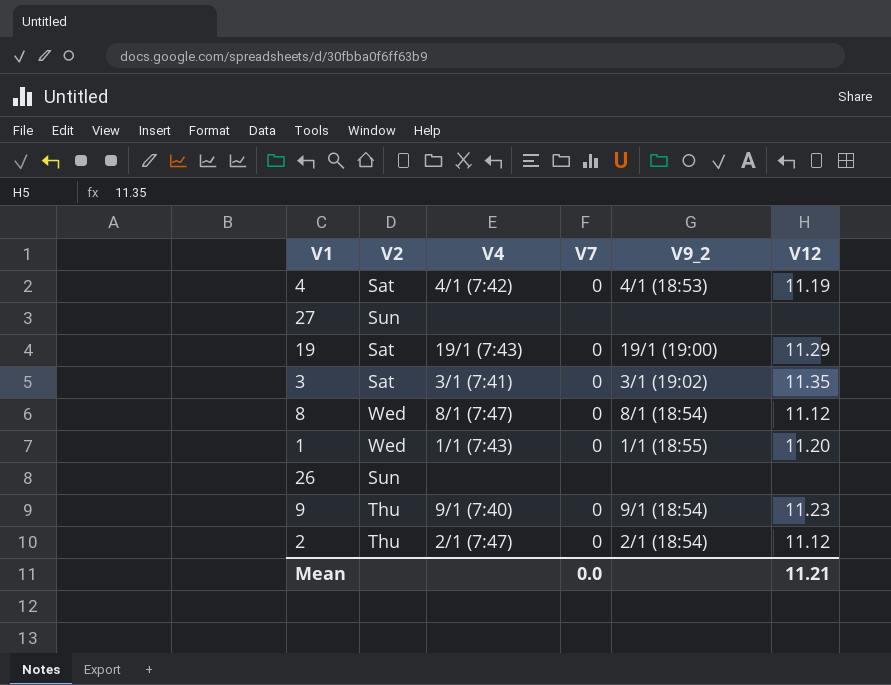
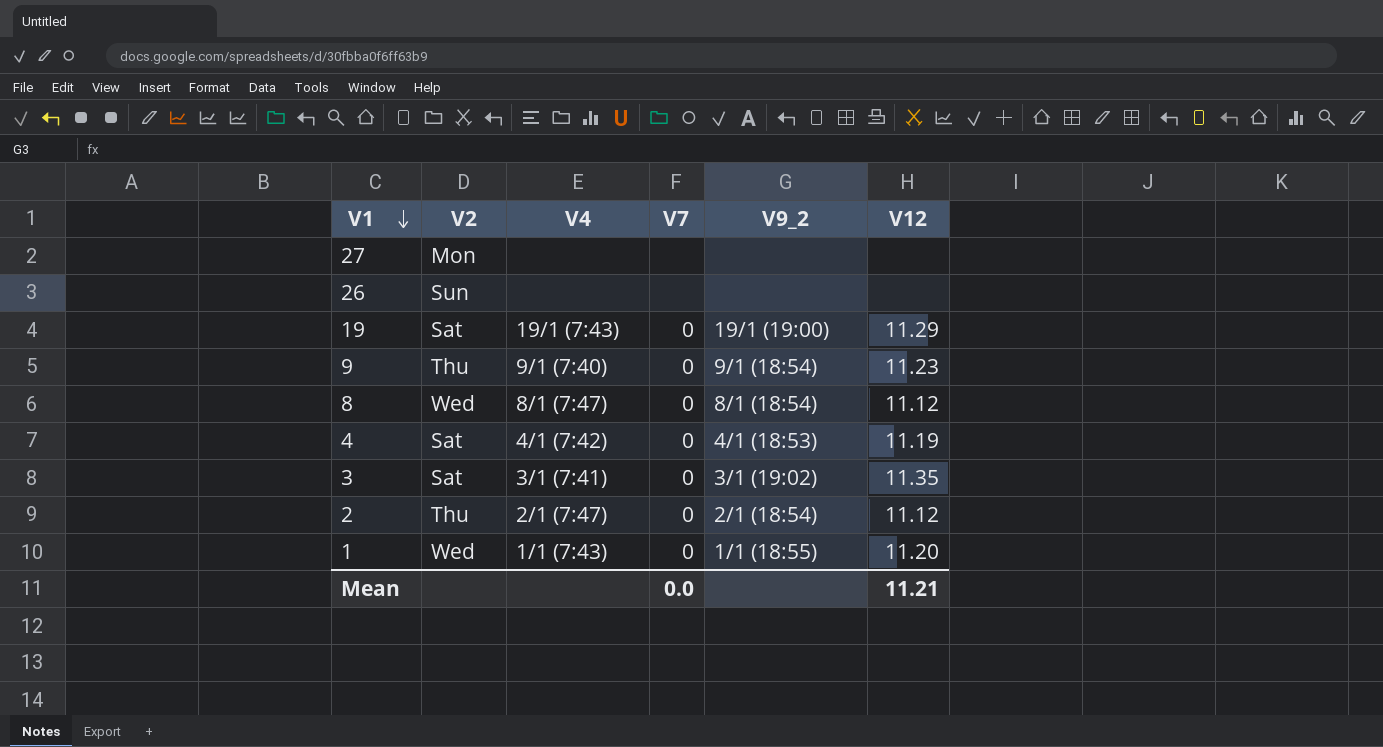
row order: none -> V1 descending
27 | V2: Sun -> Mon

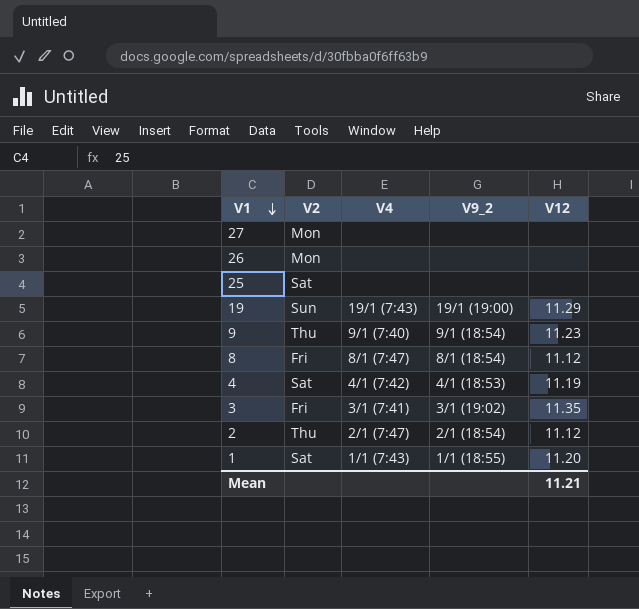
column V7 | position: 4 -> none
26 | V2: Sun -> Mon
row 25: none -> Sat | none | none | none
19 | V2: Sat -> Sun
8 | V2: Wed -> Fri
3 | V2: Sat -> Fri
1 | V2: Wed -> Sat

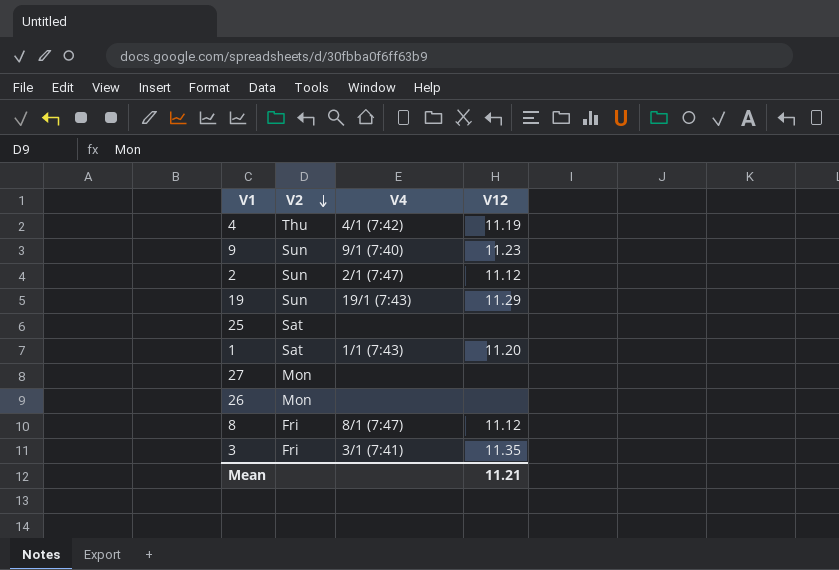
row order: V1 descending -> V2 descending
column V9_2 | position: 4 -> none
4 | V2: Sat -> Thu
9 | V2: Thu -> Sun
2 | V2: Thu -> Sun

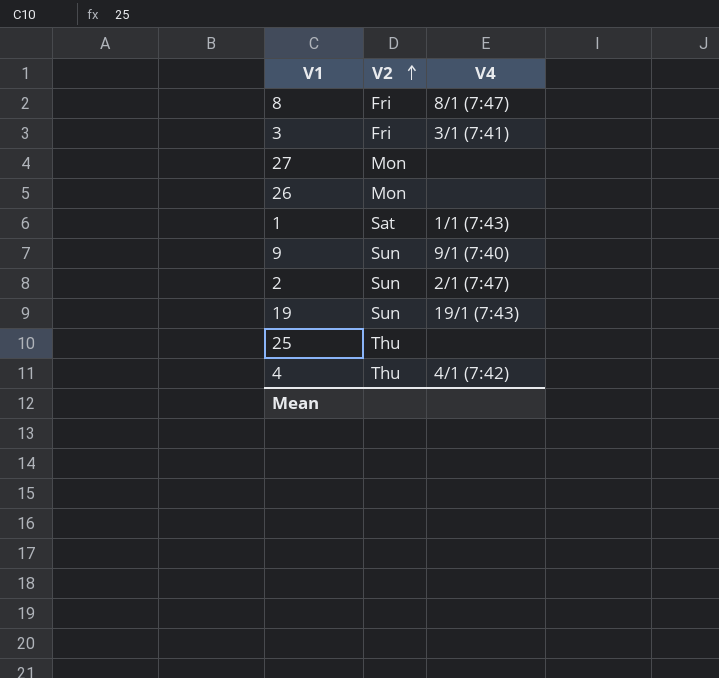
row order: V2 descending -> V2 ascending
column V12 | position: 4 -> none
25 | V2: Sat -> Thu

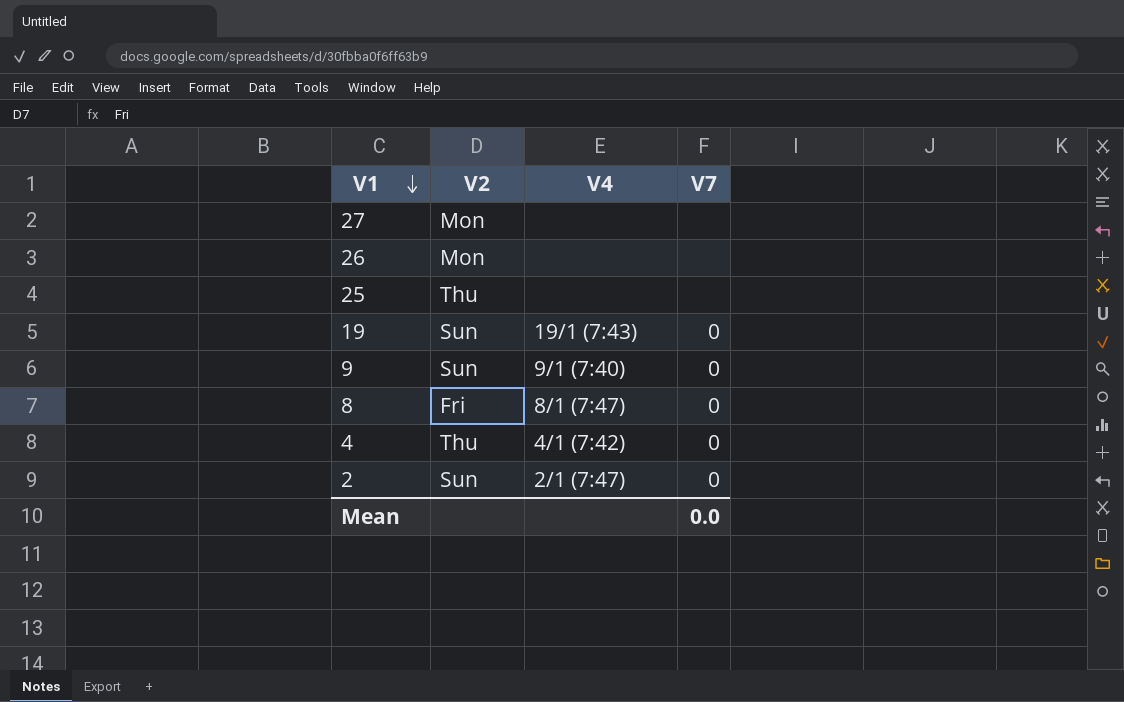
row order: V2 ascending -> V1 descending
column V7 | position: none -> 4
row 3: Fri | 3/1 (7:41) -> none
row 1: Sat | 1/1 (7:43) -> none

